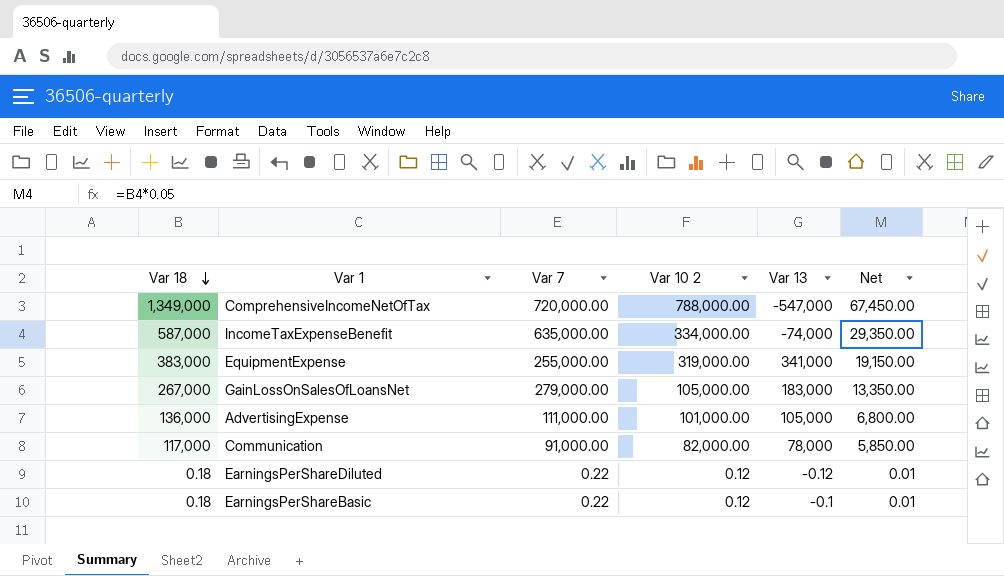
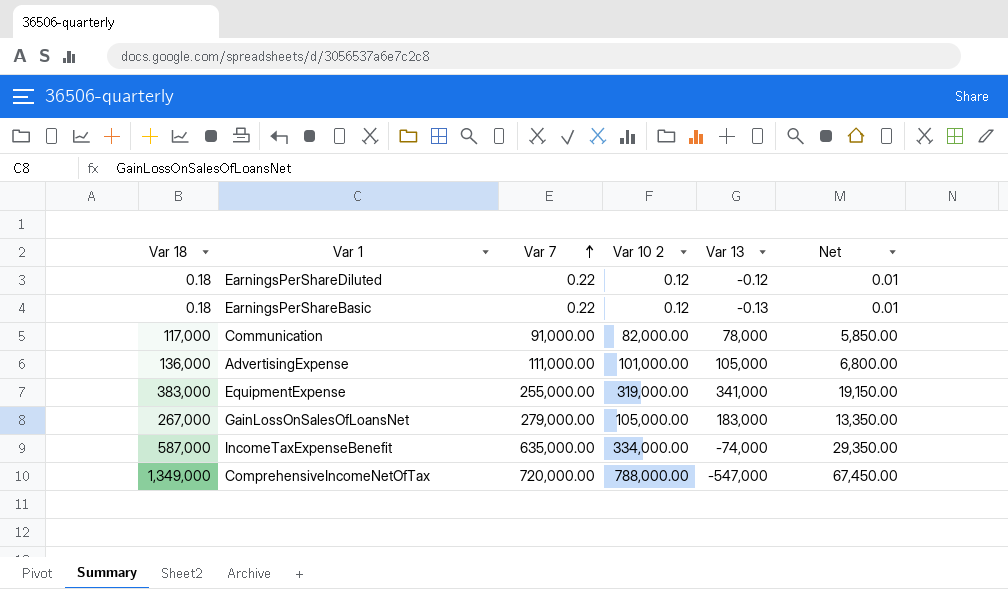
row order: Var 18 descending -> Var 7 ascending
EarningsPerShareBasic | Var 13: -0.1 -> -0.13

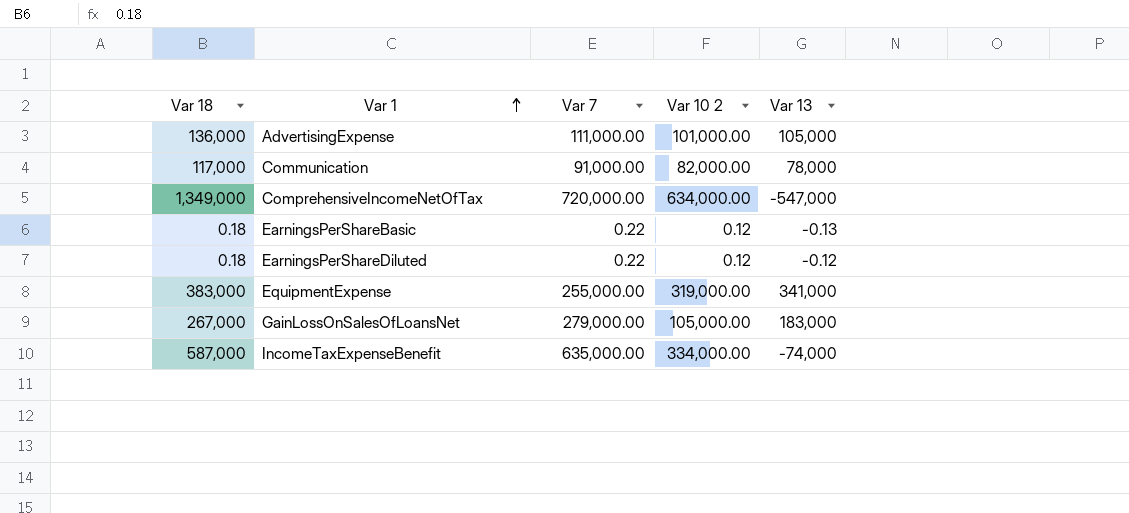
row order: Var 7 ascending -> Var 1 ascending
column Net | formula: [Var 18] * 0.05 -> none
ComprehensiveIncomeNetOfTax | Var 10 2: 788,000.00 -> 634,000.00

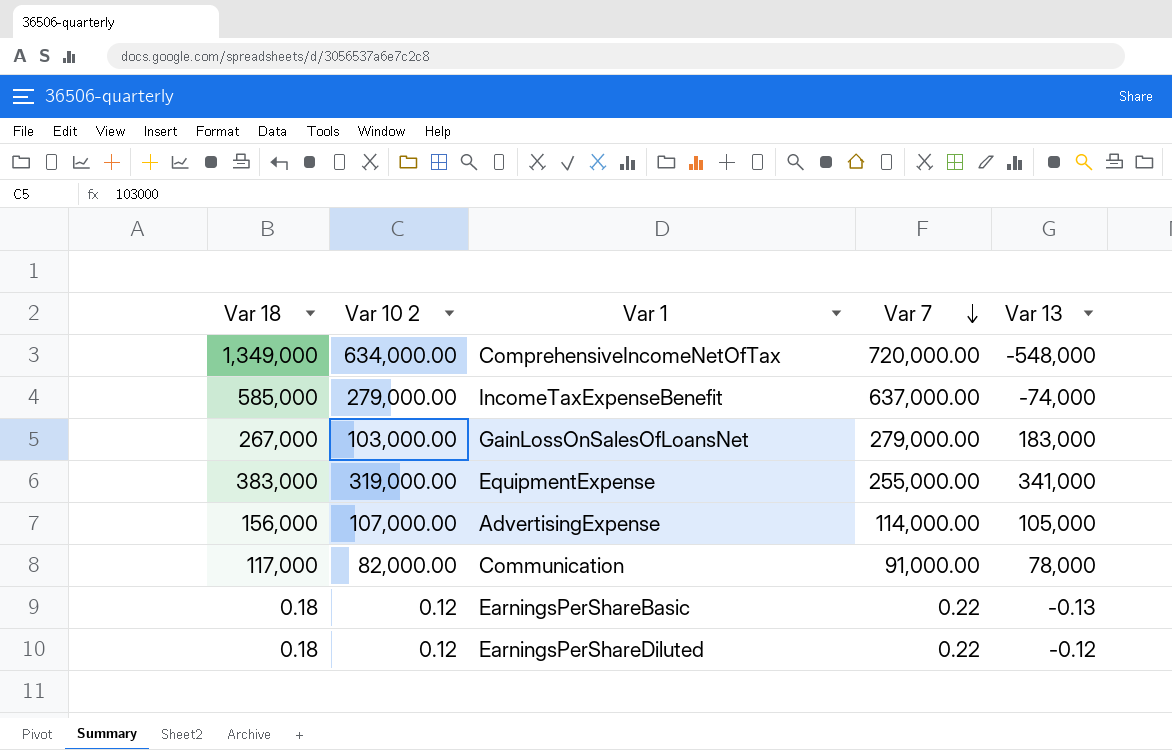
row order: Var 1 ascending -> Var 7 descending
column Var 10 2 | position: 4 -> 2
ComprehensiveIncomeNetOfTax | Var 13: -547,000 -> -548,000
IncomeTaxExpenseBenefit | Var 18: 587,000 -> 585,000
IncomeTaxExpenseBenefit | Var 10 2: 334,000.00 -> 279,000.00
IncomeTaxExpenseBenefit | Var 7: 635,000.00 -> 637,000.00
GainLossOnSalesOfLoansNet | Var 10 2: 105,000.00 -> 103,000.00
AdvertisingExpense | Var 18: 136,000 -> 156,000
AdvertisingExpense | Var 10 2: 101,000.00 -> 107,000.00
AdvertisingExpense | Var 7: 111,000.00 -> 114,000.00

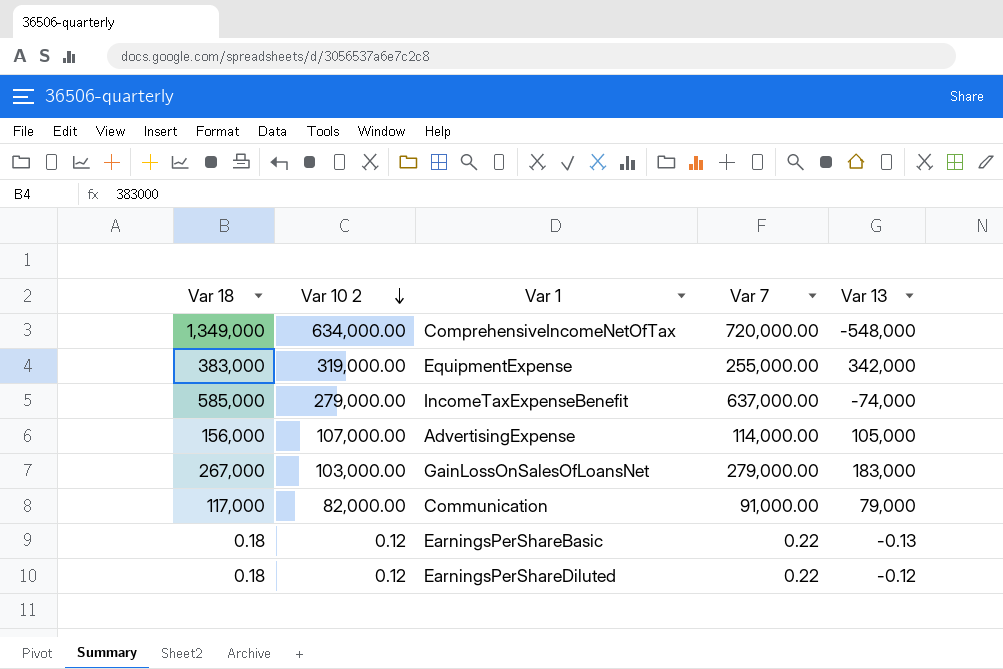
row order: Var 7 descending -> Var 10 2 descending
EquipmentExpense | Var 13: 341,000 -> 342,000
Communication | Var 13: 78,000 -> 79,000

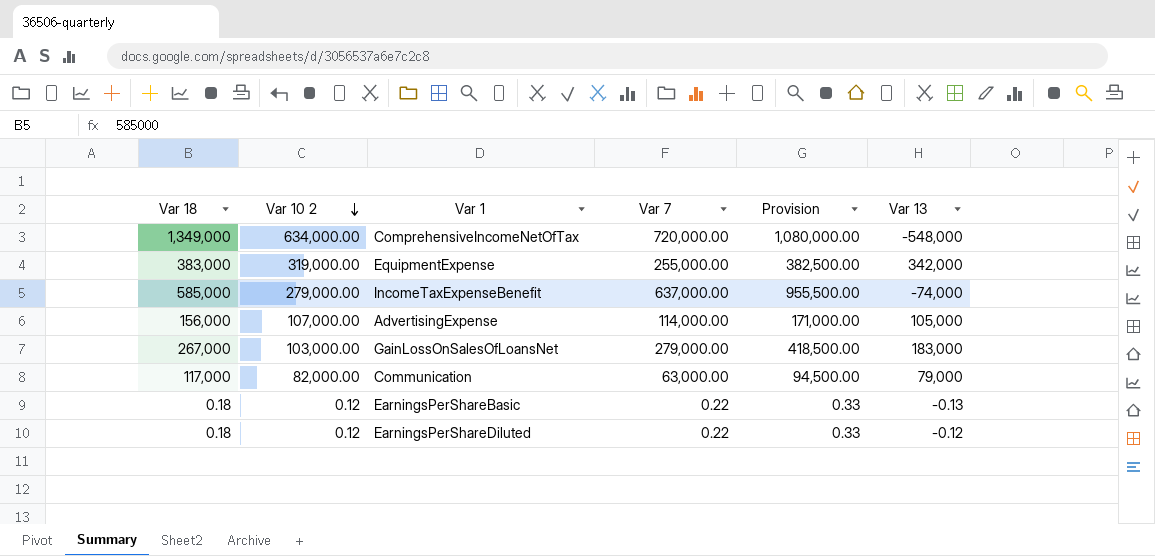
column Provision | formula: none -> [Var 7] * 1.5
Communication | Var 7: 91,000.00 -> 63,000.00

